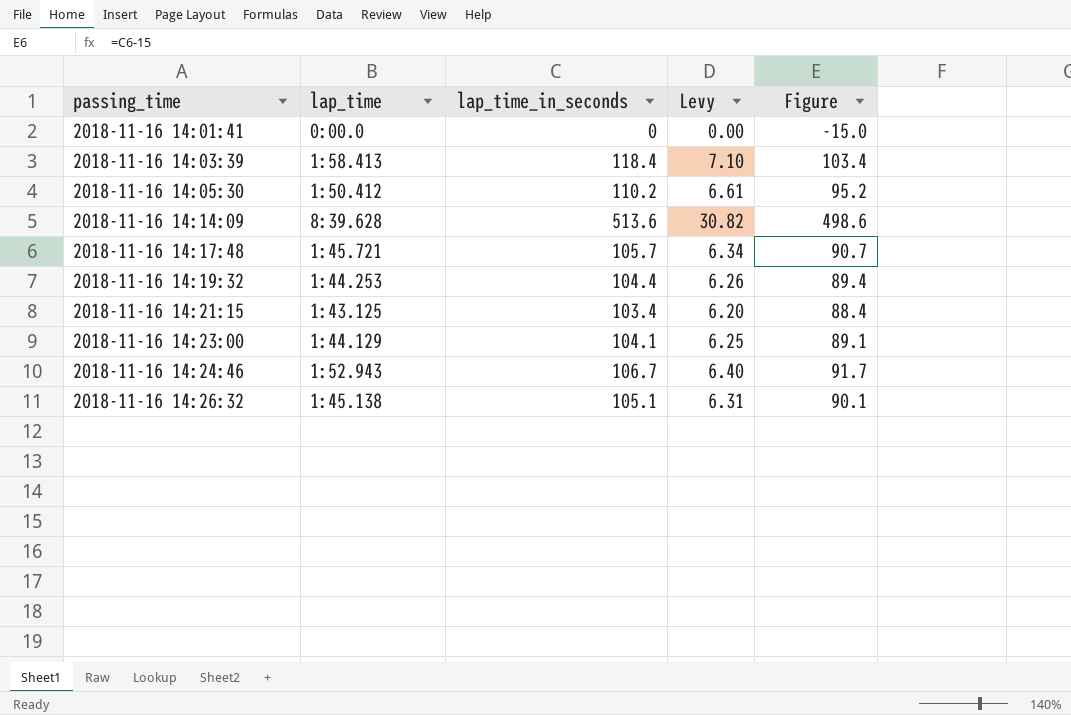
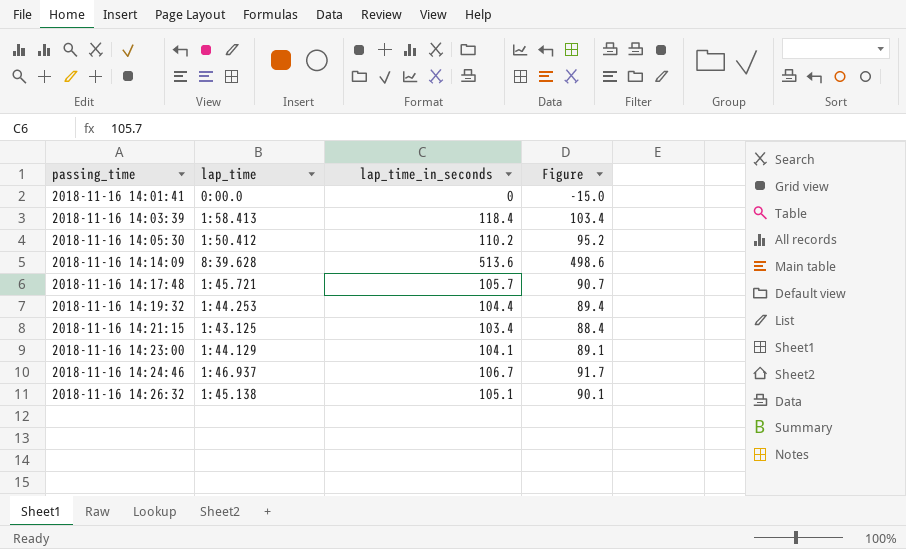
column Levy | formula: [lap_time_in_seconds] * 0.06 -> none
2018-11-16 14:24:46 | lap_time: 1:52.943 -> 1:46.937

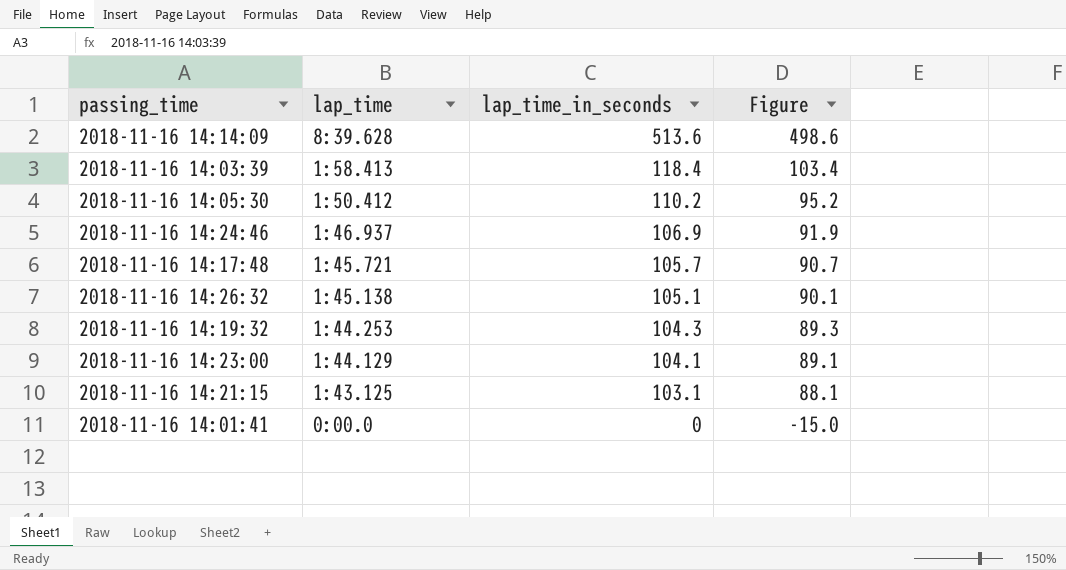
row order: passing_time ascending -> lap_time descending
2018-11-16 14:24:46 | lap_time_in_seconds: 106.7 -> 106.9
2018-11-16 14:24:46 | Figure: 91.7 -> 91.9
2018-11-16 14:19:32 | lap_time_in_seconds: 104.4 -> 104.3
2018-11-16 14:19:32 | Figure: 89.4 -> 89.3
2018-11-16 14:21:15 | lap_time_in_seconds: 103.4 -> 103.1
2018-11-16 14:21:15 | Figure: 88.4 -> 88.1

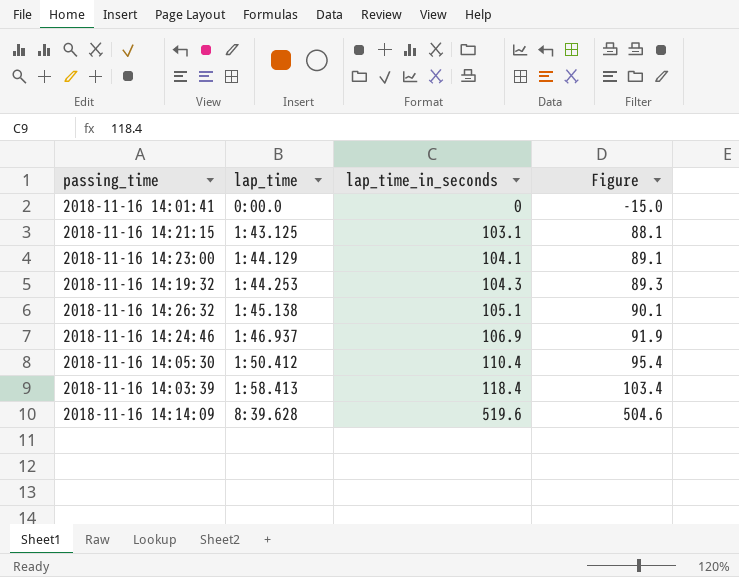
row order: lap_time descending -> lap_time ascending
row 2018-11-16 14:17:48: 1:45.721 | 105.7 | 90.7 -> none
2018-11-16 14:05:30 | lap_time_in_seconds: 110.2 -> 110.4
2018-11-16 14:05:30 | Figure: 95.2 -> 95.4
2018-11-16 14:14:09 | lap_time_in_seconds: 513.6 -> 519.6
2018-11-16 14:14:09 | Figure: 498.6 -> 504.6

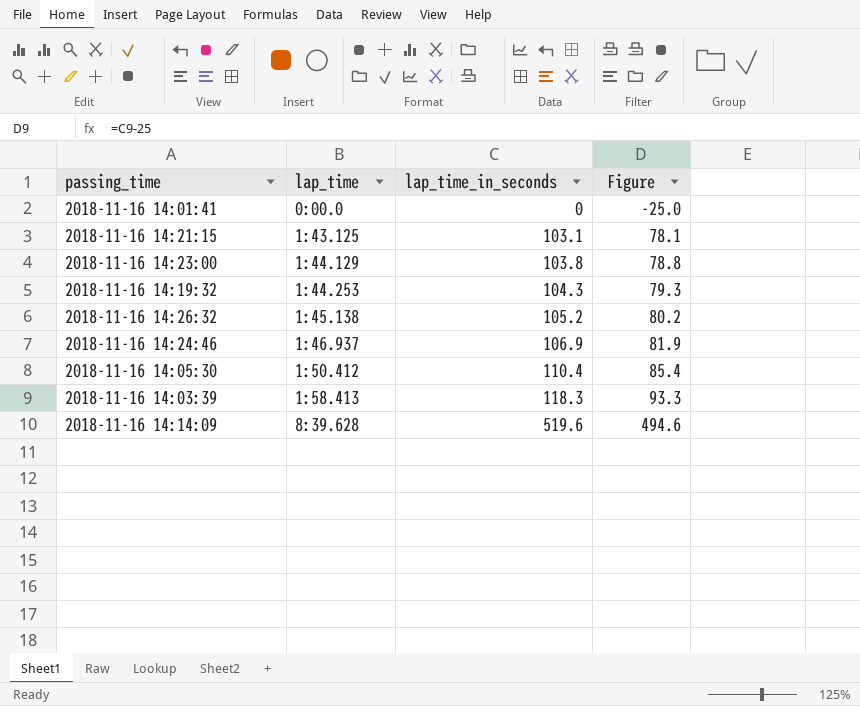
column Figure | formula: [lap_time_in_seconds] - 15 -> [lap_time_in_seconds] - 25
2018-11-16 14:23:00 | lap_time_in_seconds: 104.1 -> 103.8
2018-11-16 14:26:32 | lap_time_in_seconds: 105.1 -> 105.2
2018-11-16 14:03:39 | lap_time_in_seconds: 118.4 -> 118.3

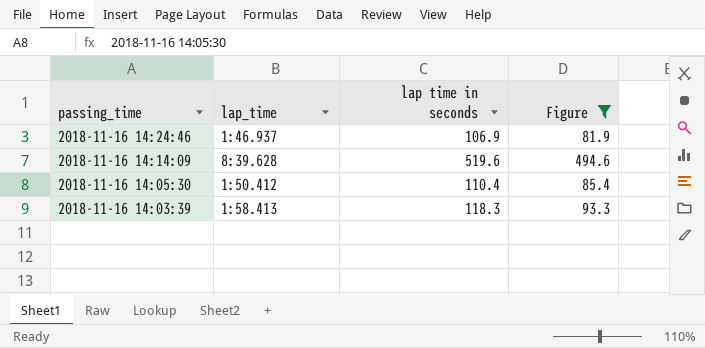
filter: none -> Figure >= 81.9
row order: lap_time ascending -> passing_time descending
column name: lap_time_in_seconds -> lap time in seconds

